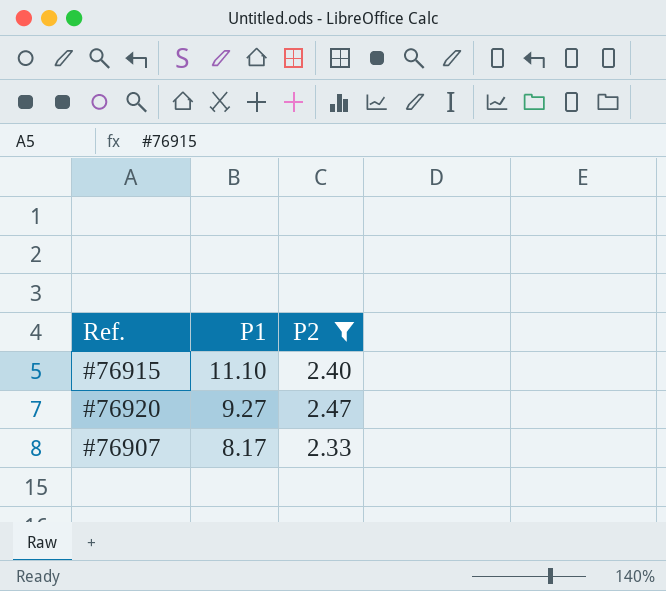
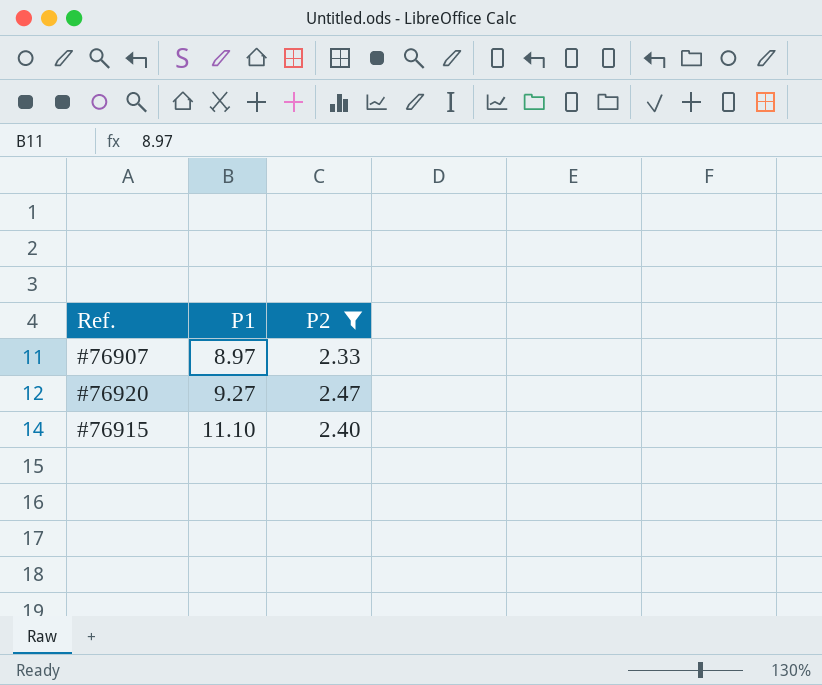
row order: P1 descending -> P1 ascending
#76907 | P1: 8.17 -> 8.97

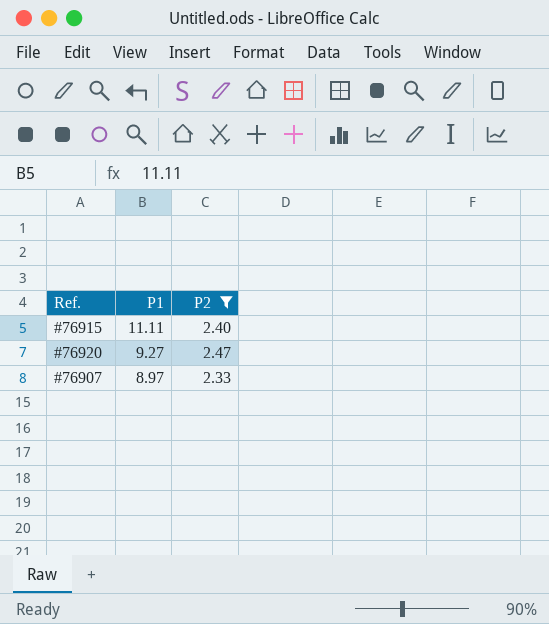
row order: P1 ascending -> P1 descending
#76915 | P1: 11.10 -> 11.11

